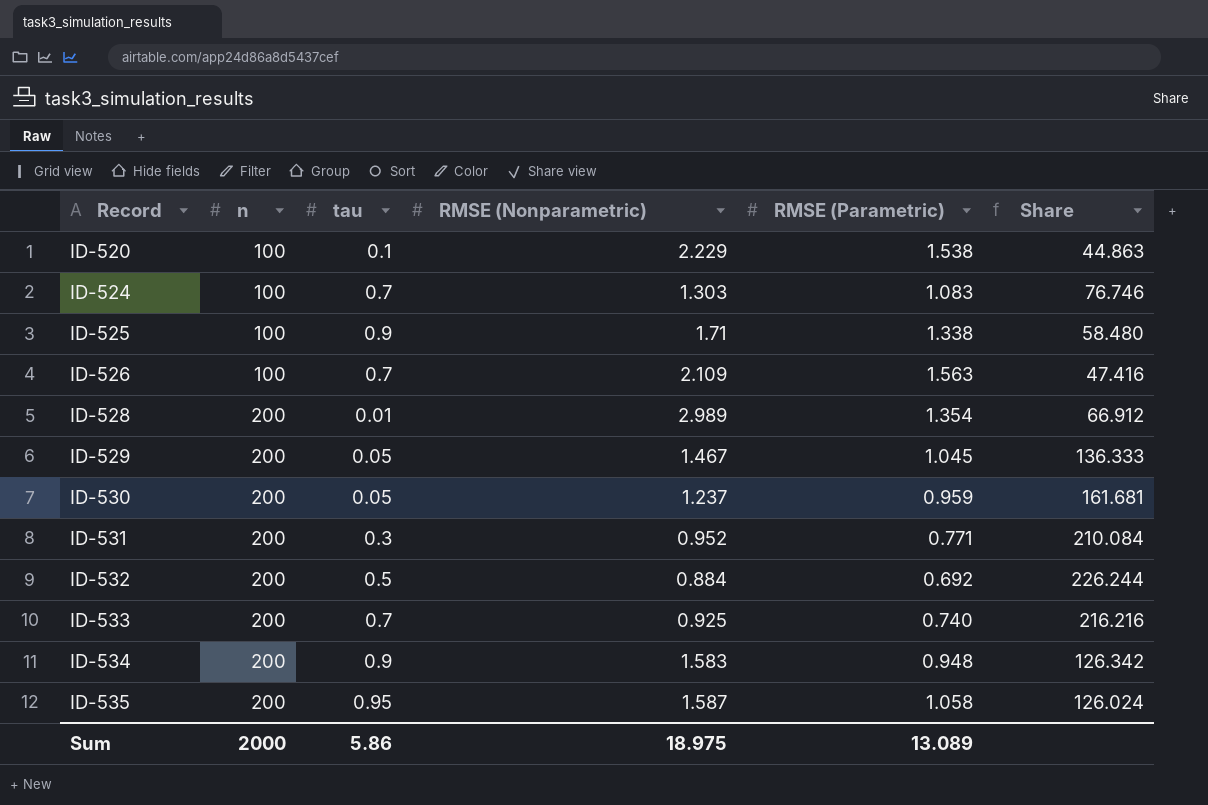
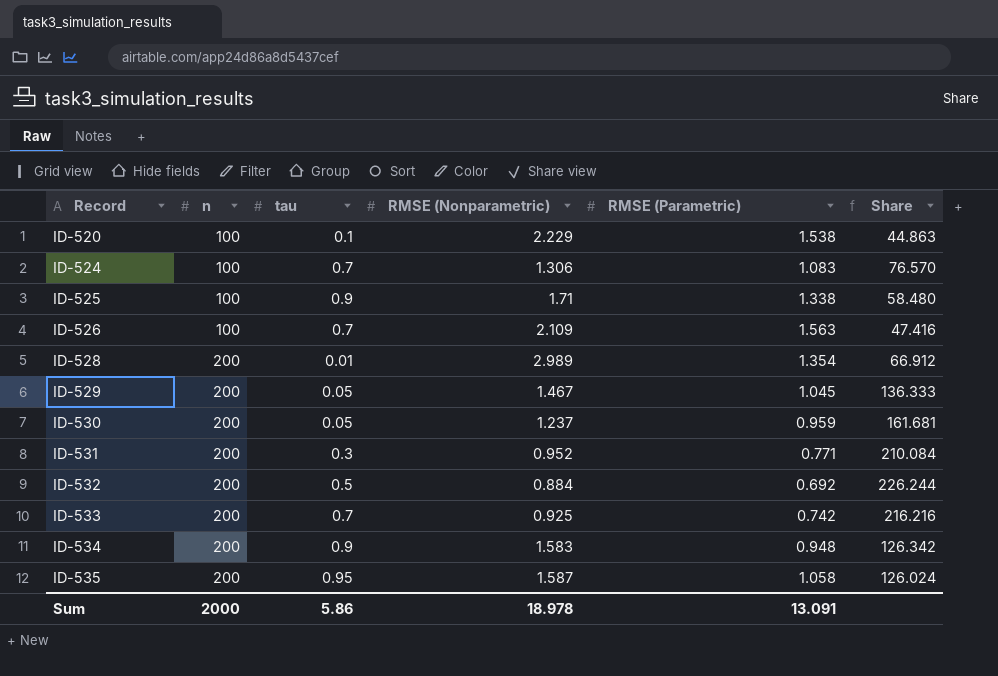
ID-524 | RMSE (Nonparametric): 1.303 -> 1.306
ID-524 | Share: 76.746 -> 76.570
ID-533 | RMSE (Parametric): 0.740 -> 0.742
Sum | RMSE (Nonparametric): 18.975 -> 18.978
Sum | RMSE (Parametric): 13.089 -> 13.091

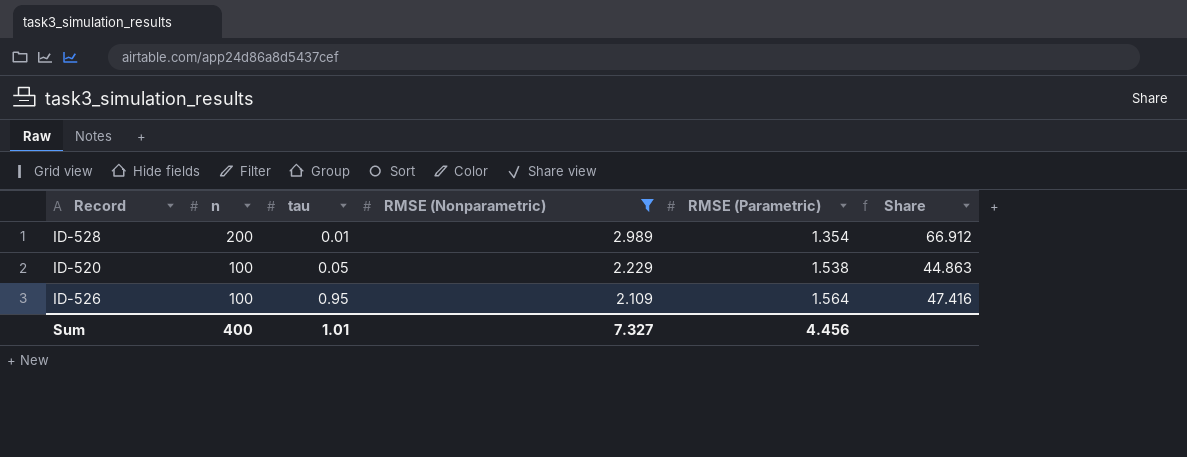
filter: none -> RMSE (Nonparametric) >= 2.109
row order: Record ascending -> n descending
ID-520 | tau: 0.1 -> 0.05
ID-526 | tau: 0.7 -> 0.95
ID-526 | RMSE (Parametric): 1.563 -> 1.564
Sum | n: 2000 -> 400
Sum | tau: 5.86 -> 1.01
Sum | RMSE (Nonparametric): 18.978 -> 7.327
Sum | RMSE (Parametric): 13.091 -> 4.456

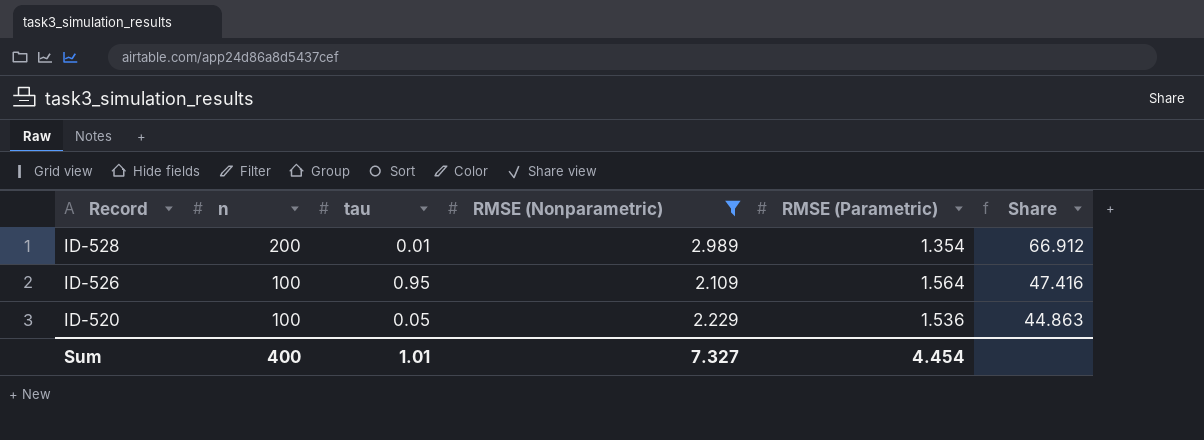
row order: n descending -> Record descending
ID-520 | RMSE (Parametric): 1.538 -> 1.536
Sum | RMSE (Parametric): 4.456 -> 4.454

